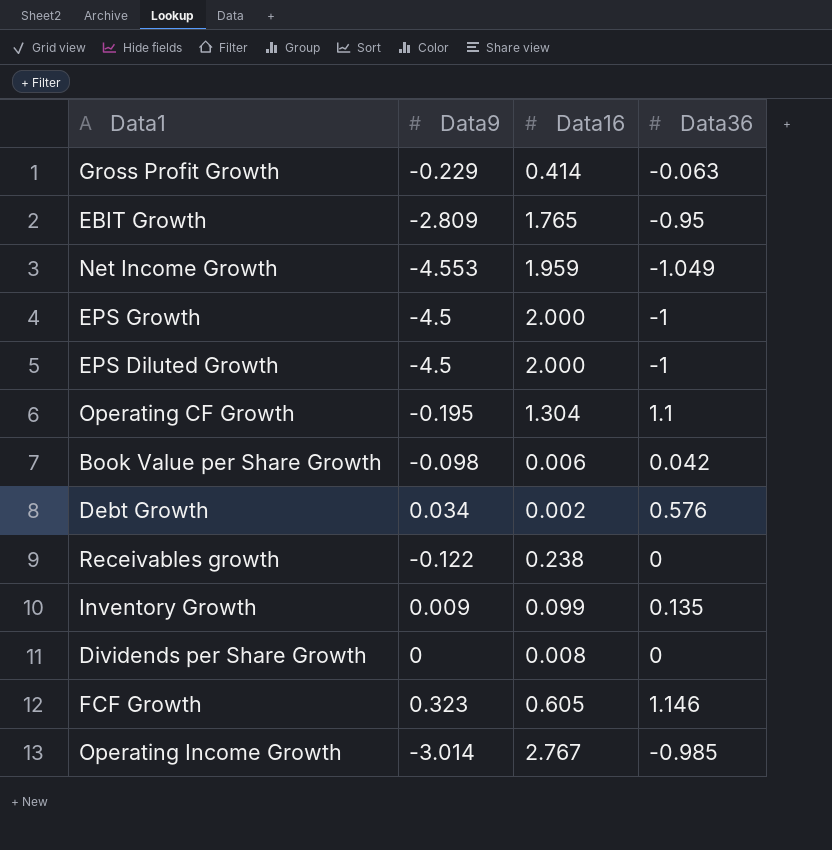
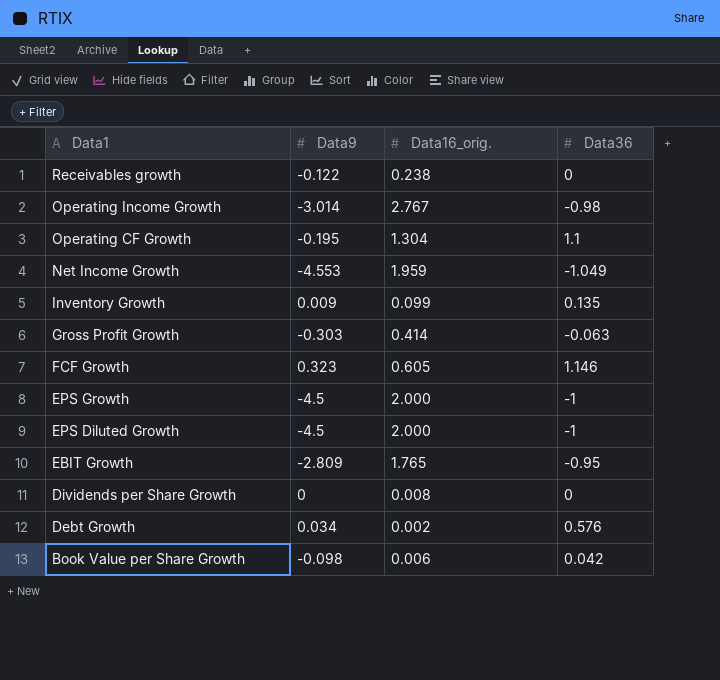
row order: none -> Data1 descending
column name: Data16 -> Data16_orig.
Operating Income Growth | Data36: -0.985 -> -0.98
Gross Profit Growth | Data9: -0.229 -> -0.303

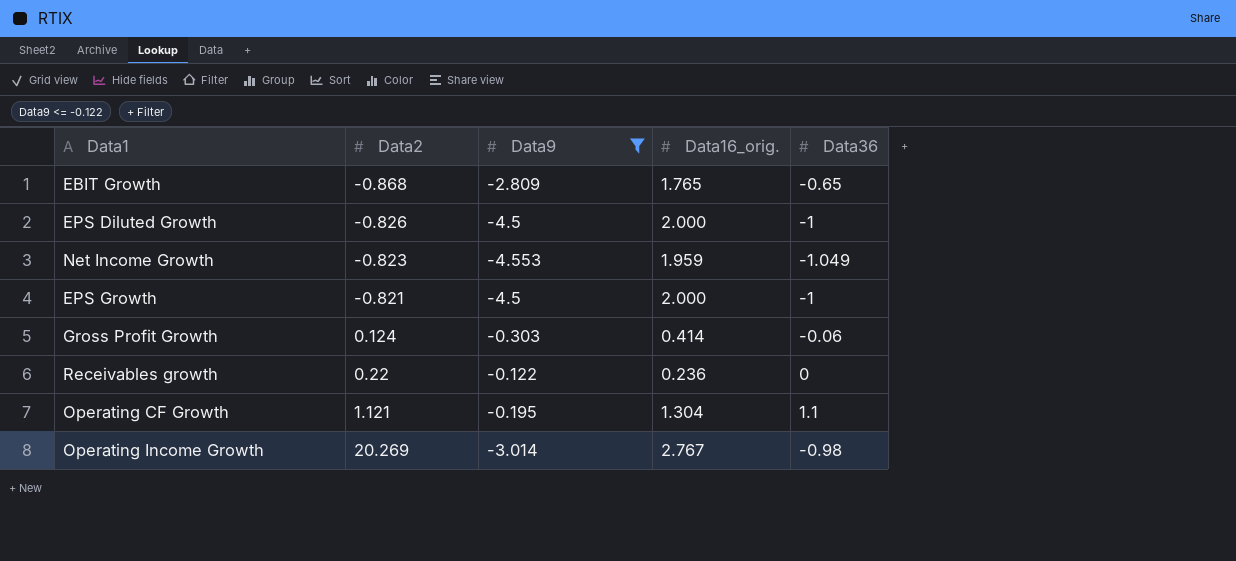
filter: none -> Data9 <= -0.122
row order: Data1 descending -> Data2 ascending
column Data2 | position: none -> 2
EBIT Growth | Data36: -0.95 -> -0.65
Gross Profit Growth | Data36: -0.063 -> -0.06
Receivables growth | Data16_orig.: 0.238 -> 0.236

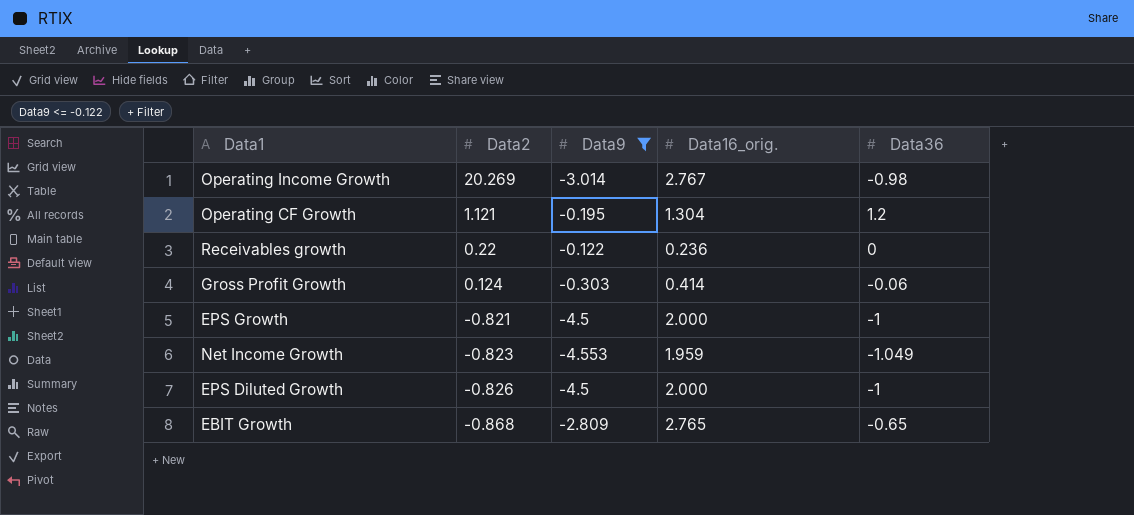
row order: Data2 ascending -> Data2 descending
Operating CF Growth | Data36: 1.1 -> 1.2
EBIT Growth | Data16_orig.: 1.765 -> 2.765

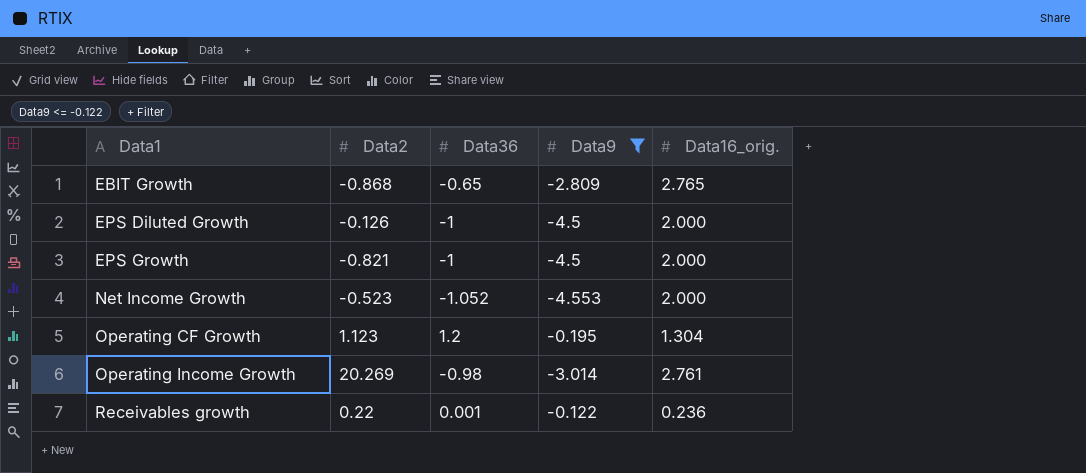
row order: Data2 descending -> Data1 ascending
column Data36 | position: 5 -> 3
row Gross Profit Growth: 0.124 | -0.303 | 0.414 | -0.06 -> none
EPS Diluted Growth | Data2: -0.826 -> -0.126
Net Income Growth | Data2: -0.823 -> -0.523
Net Income Growth | Data36: -1.049 -> -1.052
Net Income Growth | Data16_orig.: 1.959 -> 2.000
Operating CF Growth | Data2: 1.121 -> 1.123
Operating Income Growth | Data16_orig.: 2.767 -> 2.761
Receivables growth | Data36: 0 -> 0.001

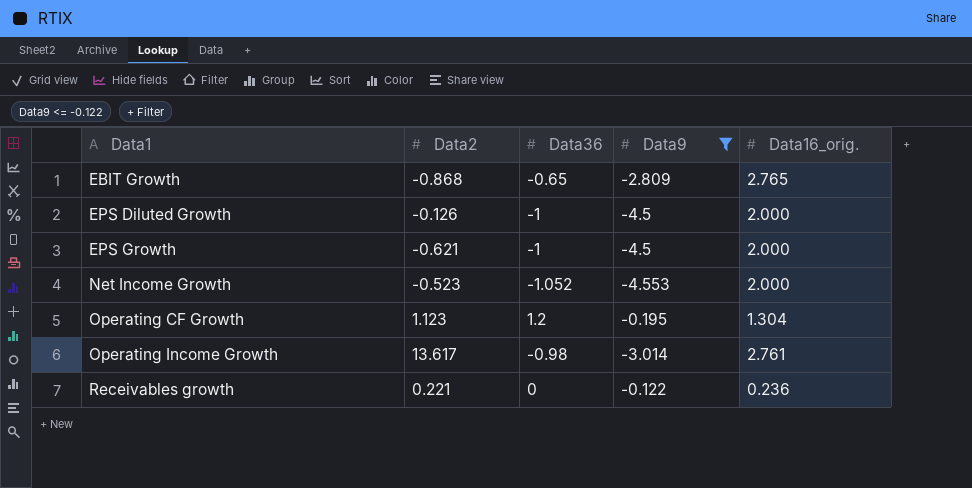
EPS Growth | Data2: -0.821 -> -0.621
Operating Income Growth | Data2: 20.269 -> 13.617
Receivables growth | Data2: 0.22 -> 0.221
Receivables growth | Data36: 0.001 -> 0

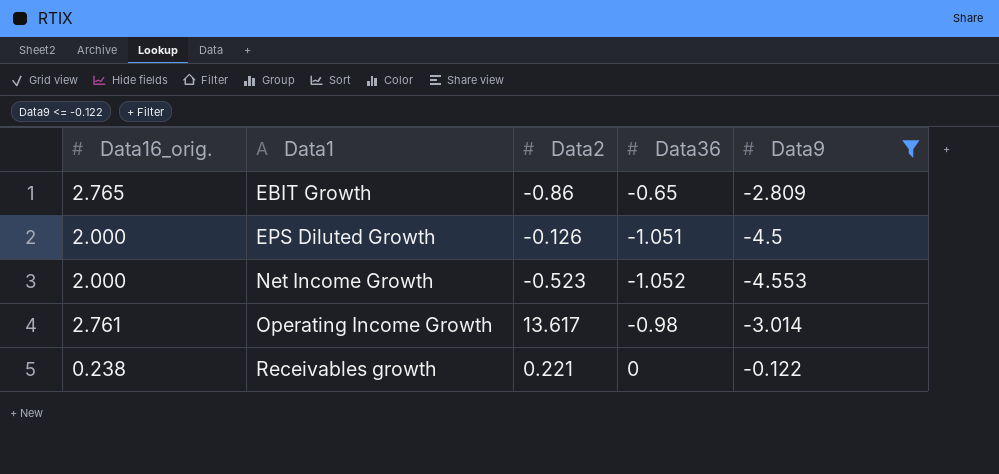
column Data16_orig. | position: 5 -> 1
row EPS Growth: -0.621 | -1 | -4.5 | 2.000 -> none
row Operating CF Growth: 1.123 | 1.2 | -0.195 | 1.304 -> none
EBIT Growth | Data2: -0.868 -> -0.86
EPS Diluted Growth | Data36: -1 -> -1.051
Receivables growth | Data16_orig.: 0.236 -> 0.238

